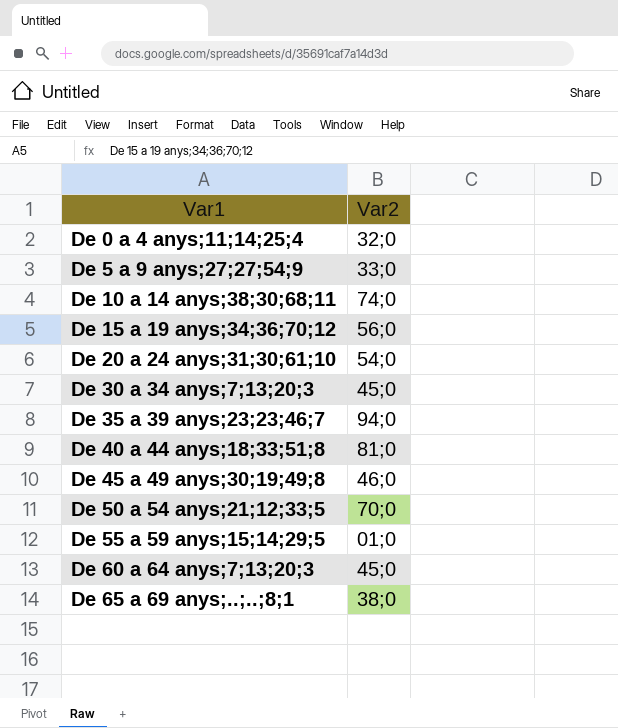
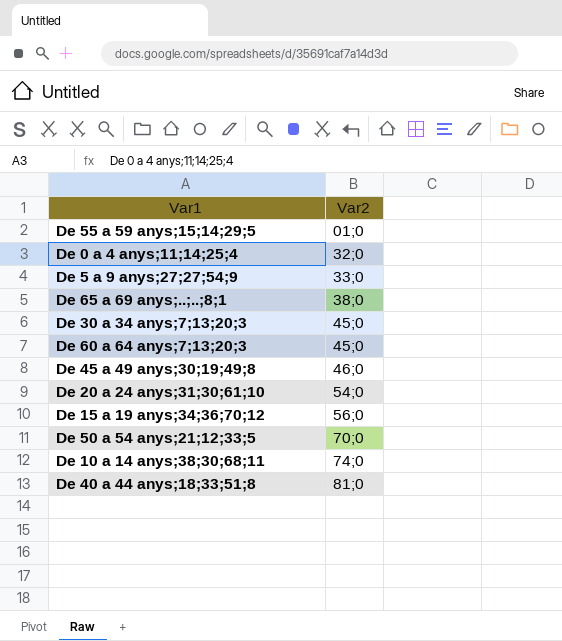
row order: Var1 ascending -> Var2 ascending
row De 35 a 39 anys;23;23;46;7: 94;0 -> none

